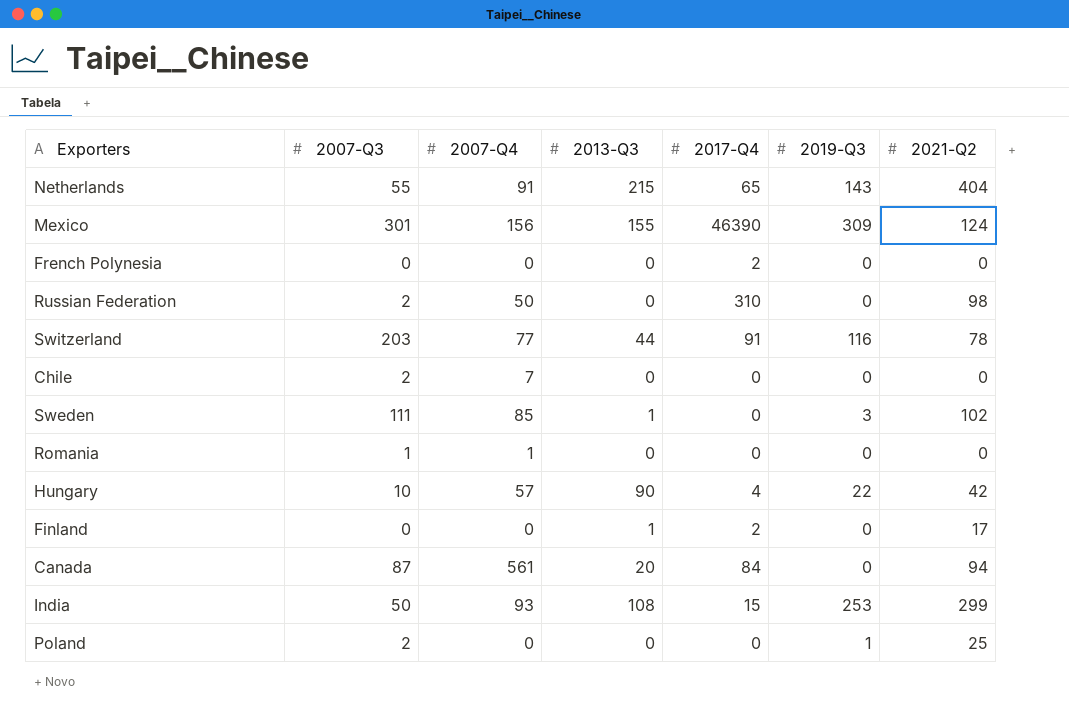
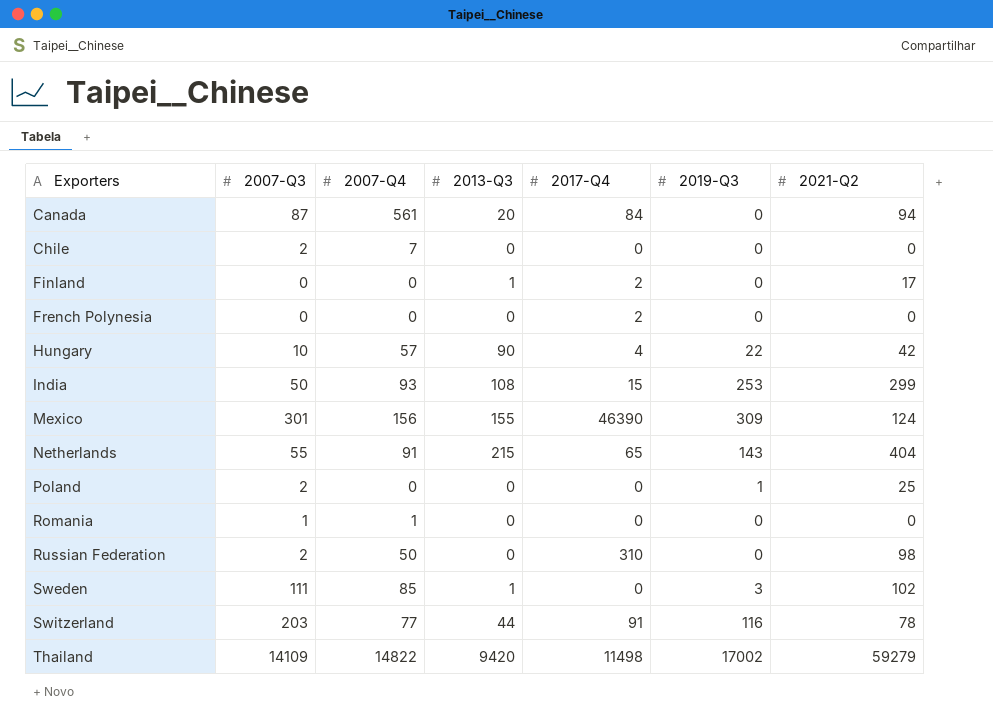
row order: none -> Exporters ascending
row Thailand: none -> 14109 | 14822 | 9420 | 11498 | 17002 | 59279

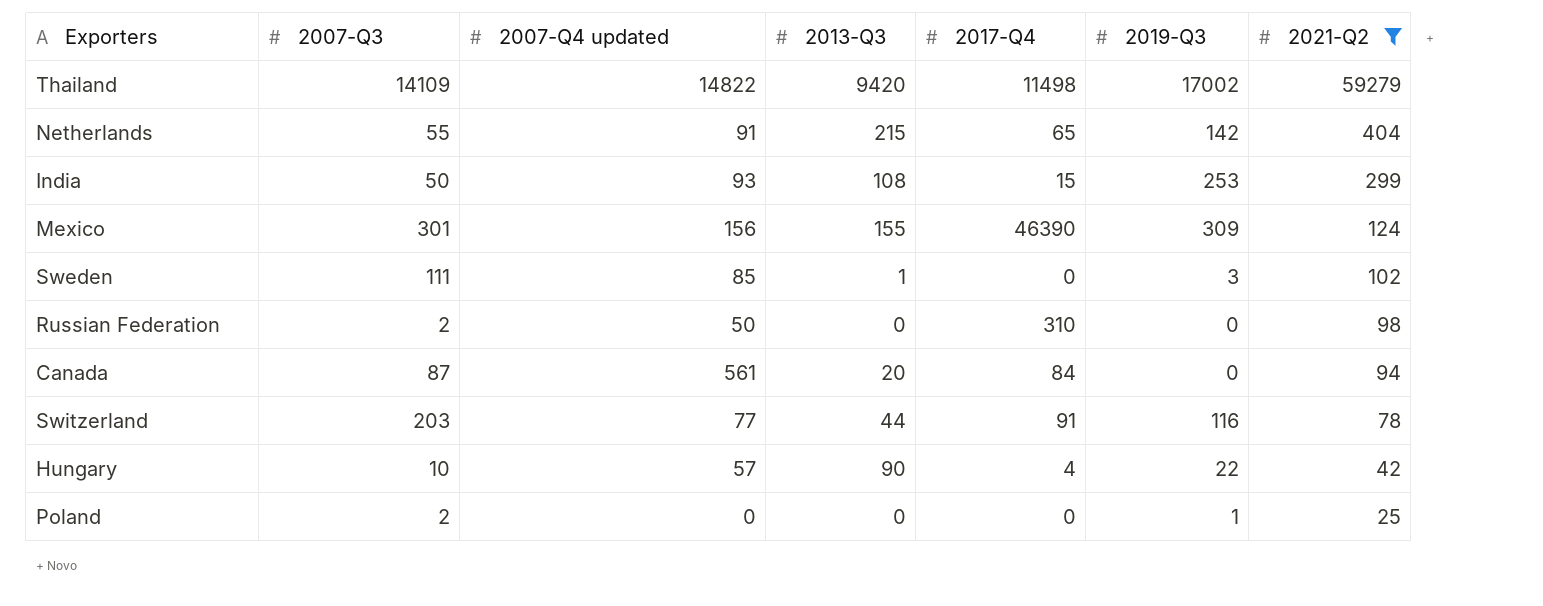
filter: none -> 2021-Q2 >= 25
row order: Exporters ascending -> 2021-Q2 descending
column name: 2007-Q4 -> 2007-Q4 updated
Netherlands | 2019-Q3: 143 -> 142

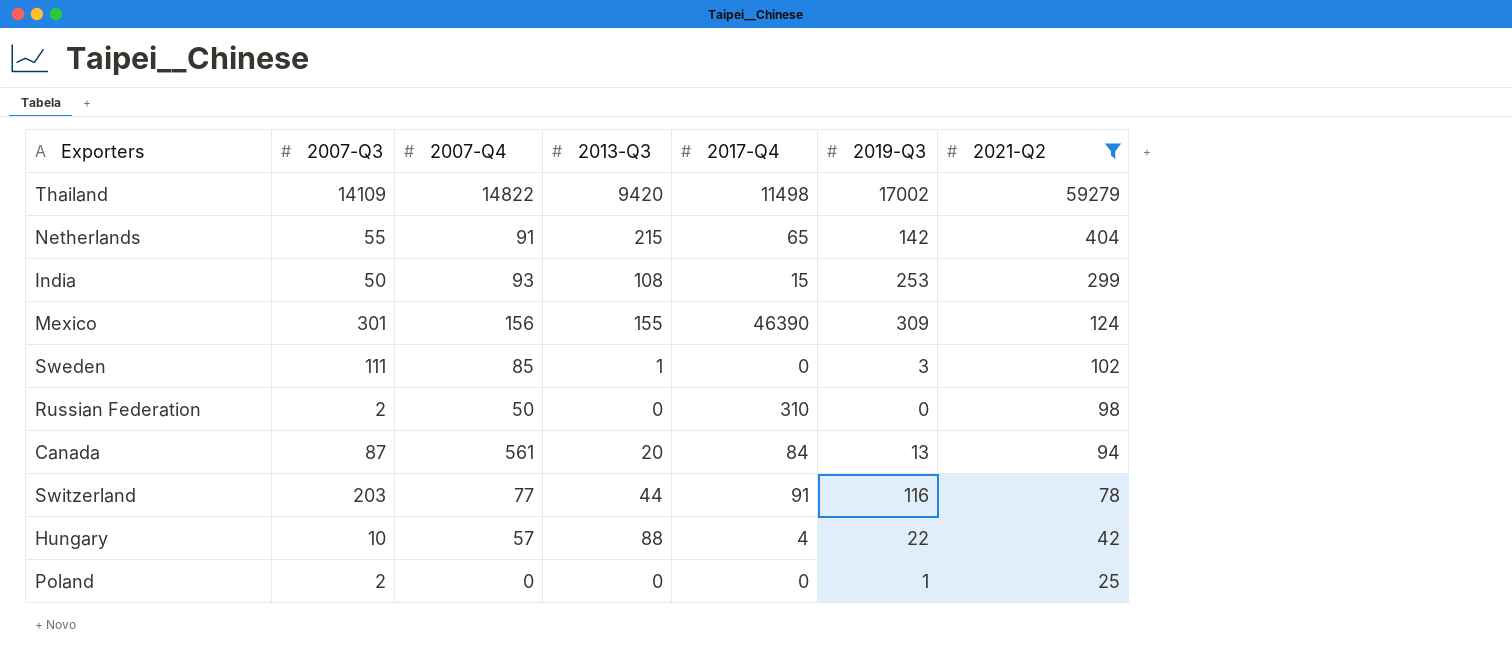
column name: 2007-Q4 updated -> 2007-Q4
Canada | 2019-Q3: 0 -> 13
Hungary | 2013-Q3: 90 -> 88

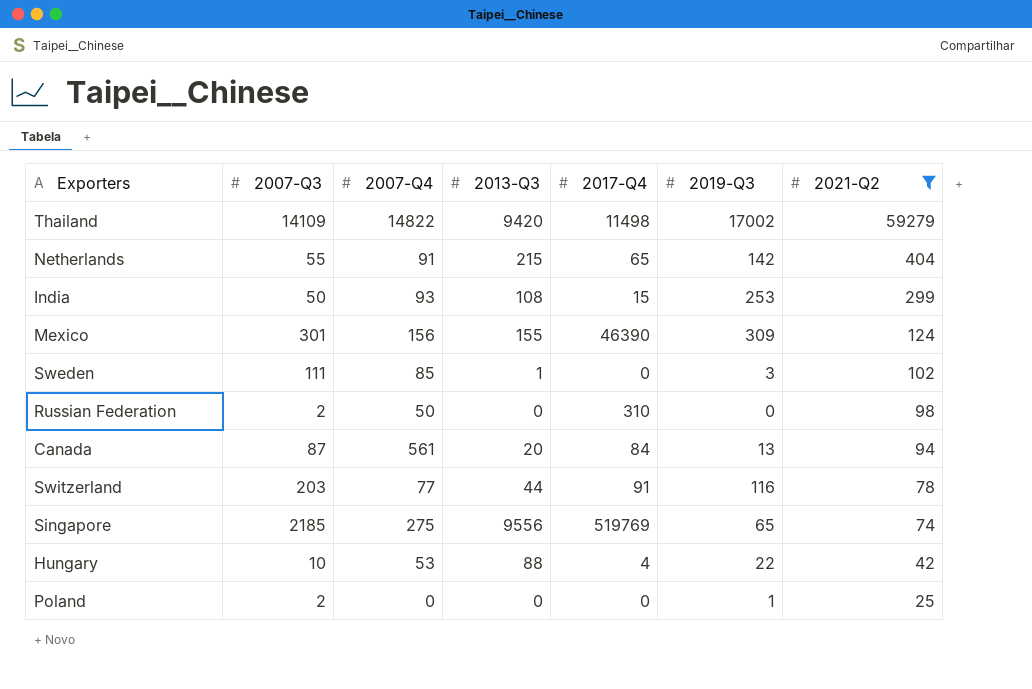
row Singapore: none -> 2185 | 275 | 9556 | 519769 | 65 | 74
Hungary | 2007-Q4: 57 -> 53

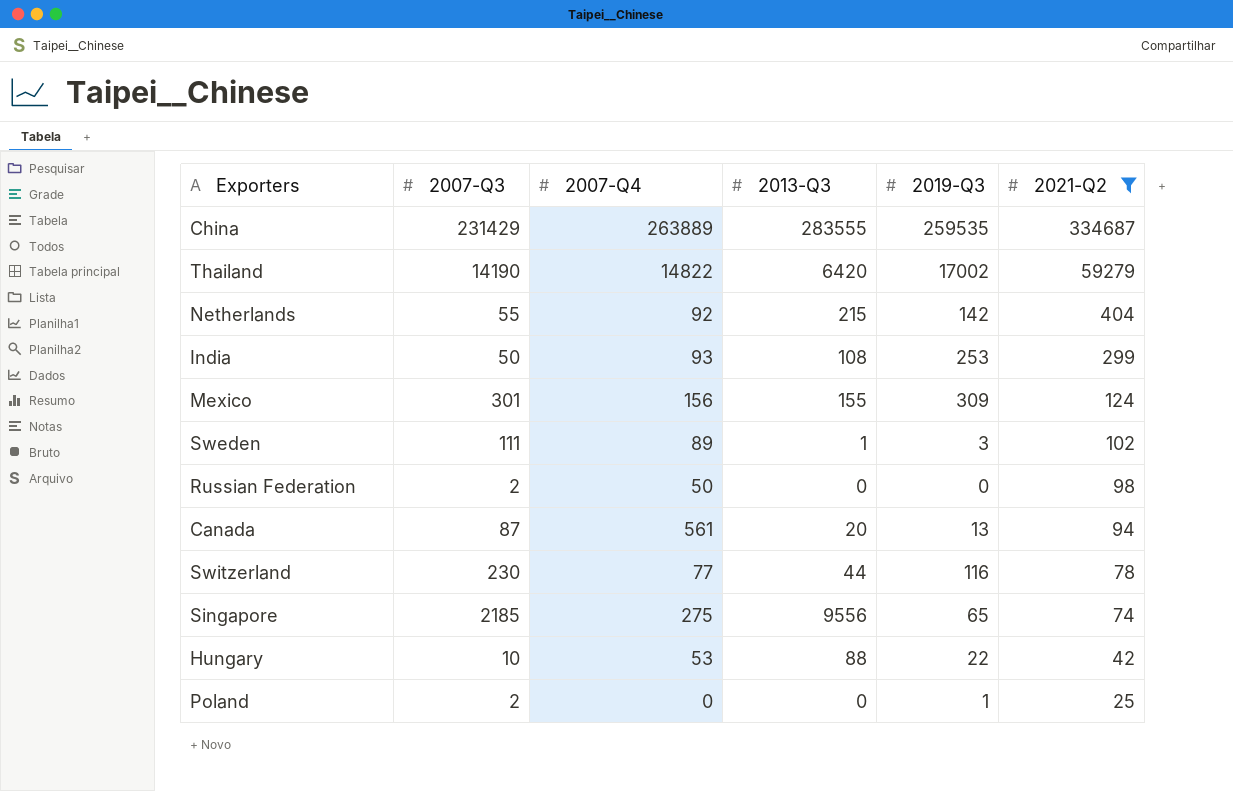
column 2017-Q4 | position: 5 -> none
row China: none -> 231429 | 263889 | 283555 | 259535 | 334687
Thailand | 2007-Q3: 14109 -> 14190
Thailand | 2013-Q3: 9420 -> 6420
Netherlands | 2007-Q4: 91 -> 92
Sweden | 2007-Q4: 85 -> 89
Switzerland | 2007-Q3: 203 -> 230

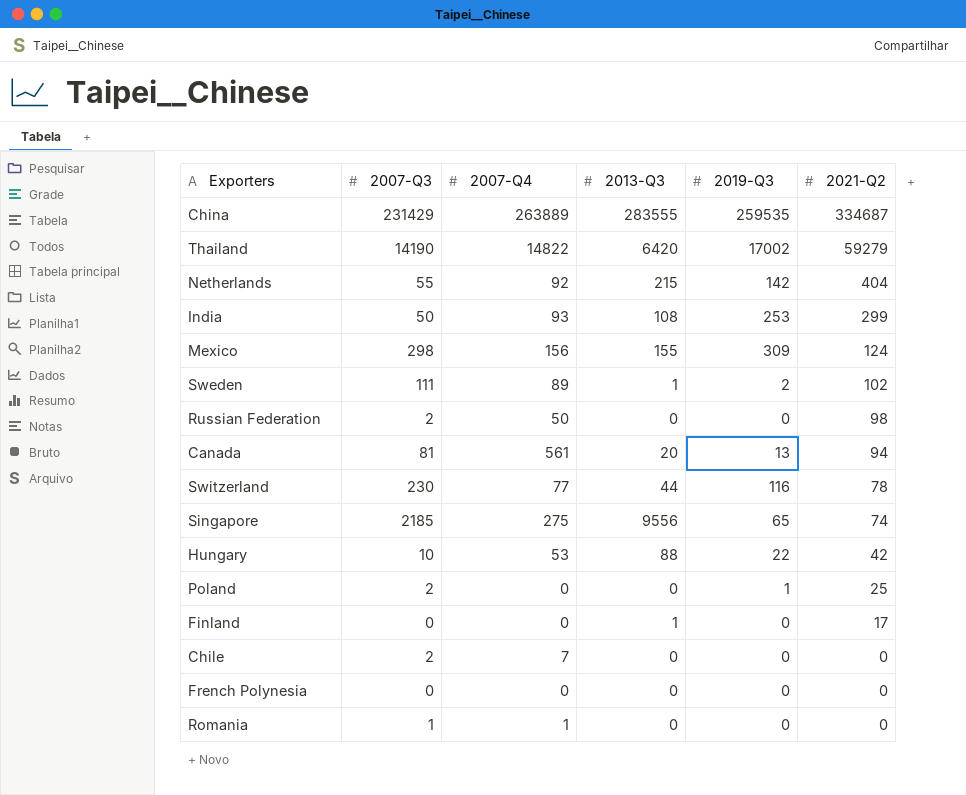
filter: 2021-Q2 >= 25 -> none
Mexico | 2007-Q3: 301 -> 298
Sweden | 2019-Q3: 3 -> 2
Canada | 2007-Q3: 87 -> 81

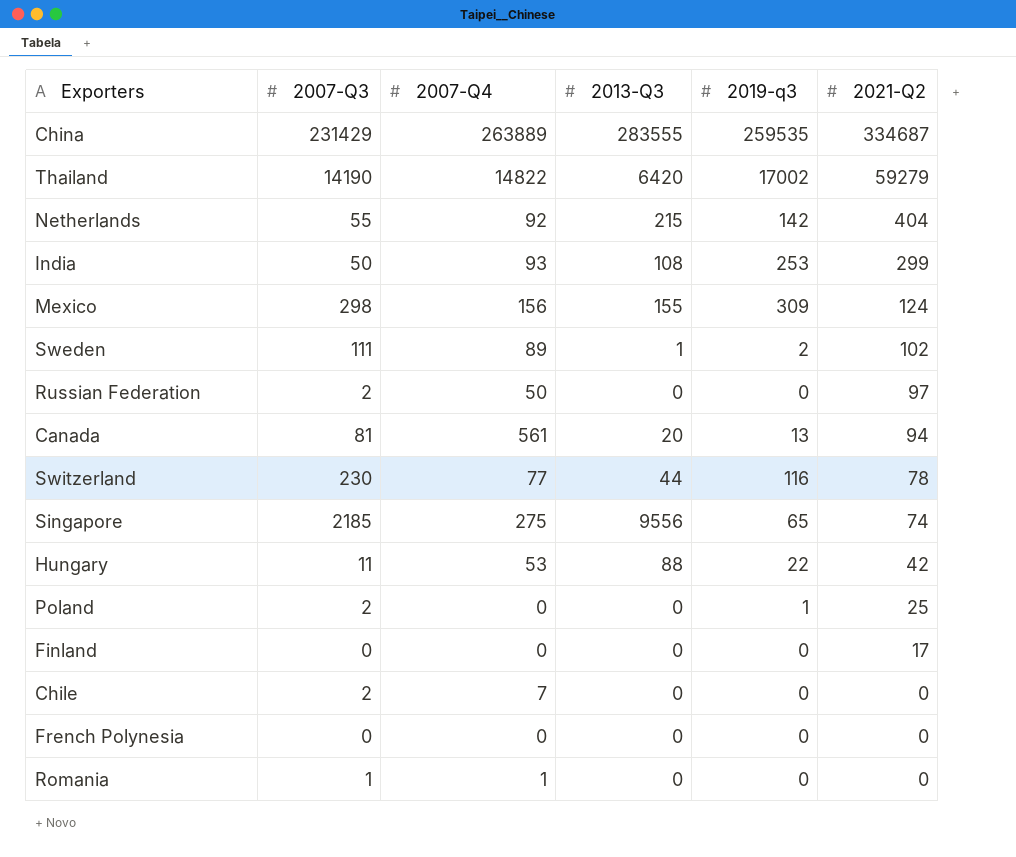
column name: 2019-Q3 -> 2019-q3
Russian Federation | 2021-Q2: 98 -> 97
Hungary | 2007-Q3: 10 -> 11
Finland | 2013-Q3: 1 -> 0

